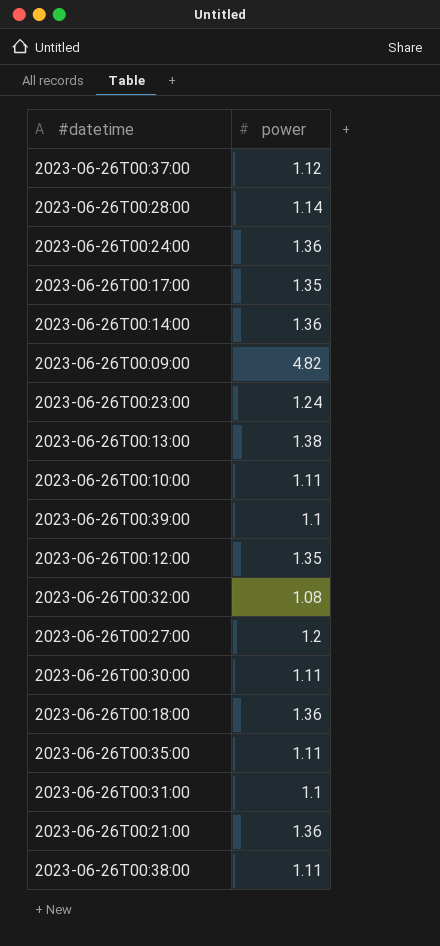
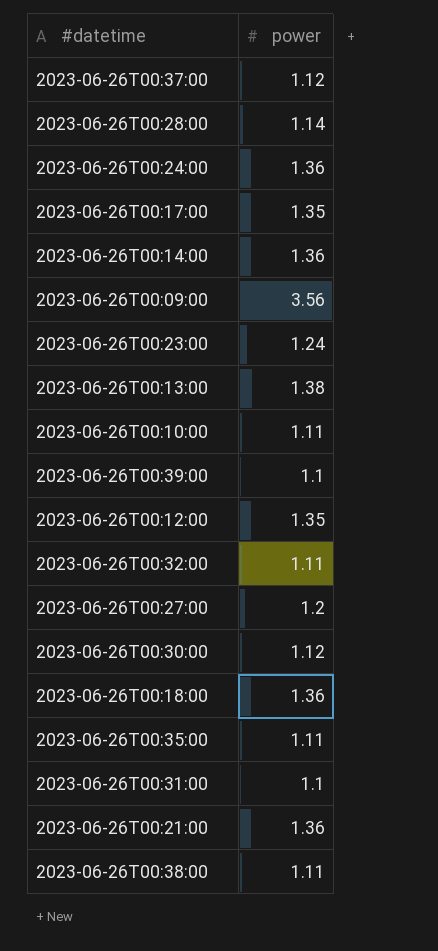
2023-06-26T00:09:00 | power: 4.82 -> 3.56
2023-06-26T00:32:00 | power: 1.08 -> 1.11
2023-06-26T00:30:00 | power: 1.11 -> 1.12

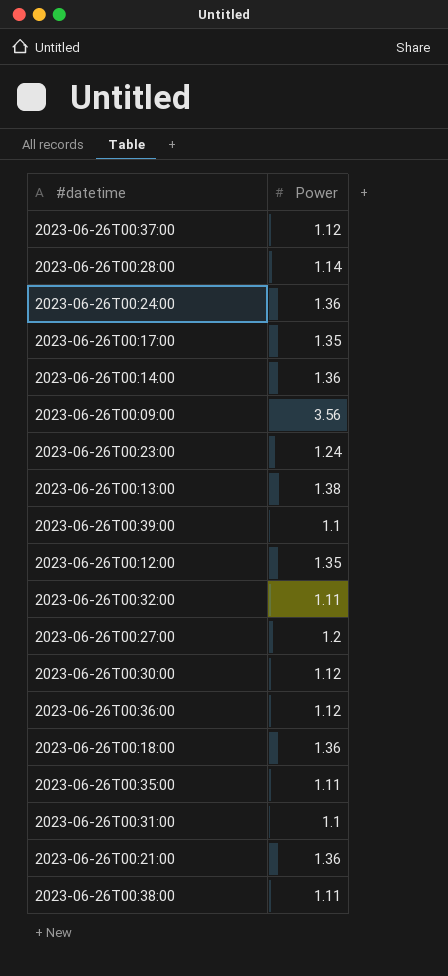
column name: power -> Power
row 2023-06-26T00:10:00: 1.11 -> none
row 2023-06-26T00:36:00: none -> 1.12

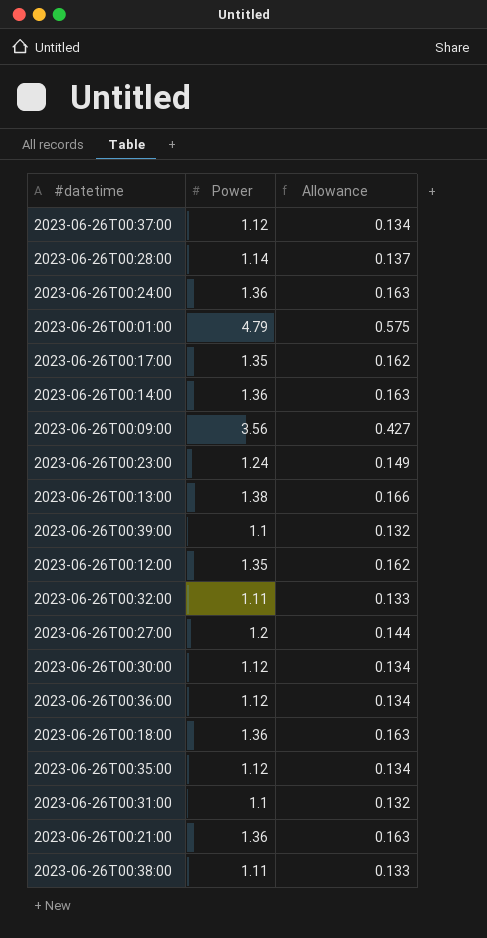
column Allowance | formula: none -> [Power] * 0.12
row 2023-06-26T00:01:00: none -> 4.79 | 0.575
2023-06-26T00:35:00 | Power: 1.11 -> 1.12

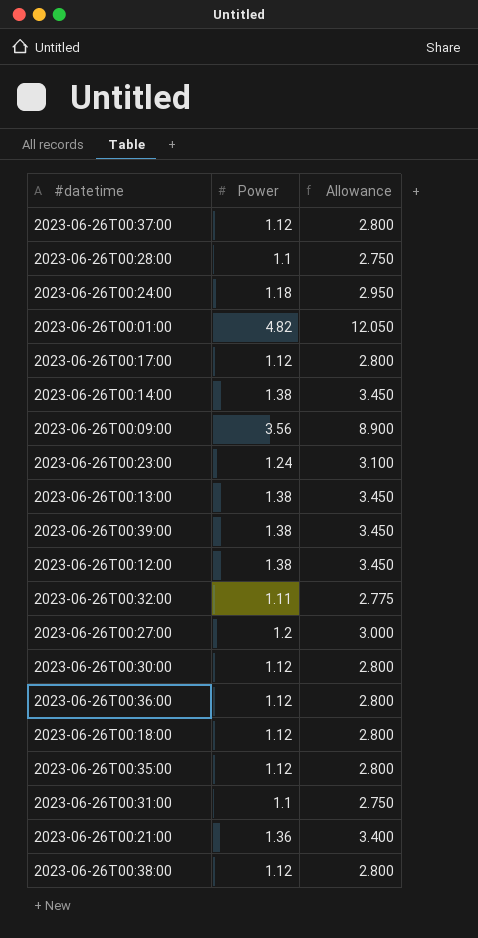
column Allowance | formula: [Power] * 0.12 -> [Power] * 2.5
2023-06-26T00:28:00 | Power: 1.14 -> 1.1
2023-06-26T00:24:00 | Power: 1.36 -> 1.18
2023-06-26T00:01:00 | Power: 4.79 -> 4.82
2023-06-26T00:17:00 | Power: 1.35 -> 1.12
2023-06-26T00:14:00 | Power: 1.36 -> 1.38
2023-06-26T00:39:00 | Power: 1.1 -> 1.38
2023-06-26T00:12:00 | Power: 1.35 -> 1.38
2023-06-26T00:18:00 | Power: 1.36 -> 1.12
2023-06-26T00:38:00 | Power: 1.11 -> 1.12

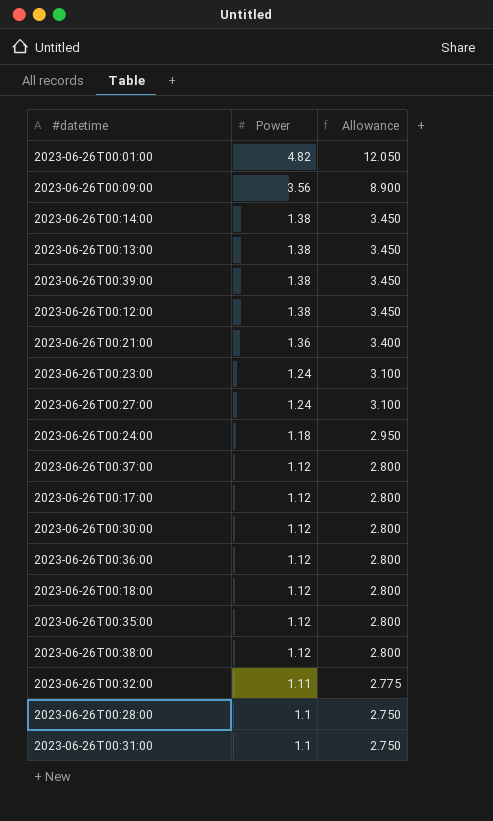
row order: none -> Power descending
2023-06-26T00:27:00 | Power: 1.2 -> 1.24
2023-06-26T00:27:00 | Allowance: 3.000 -> 3.100

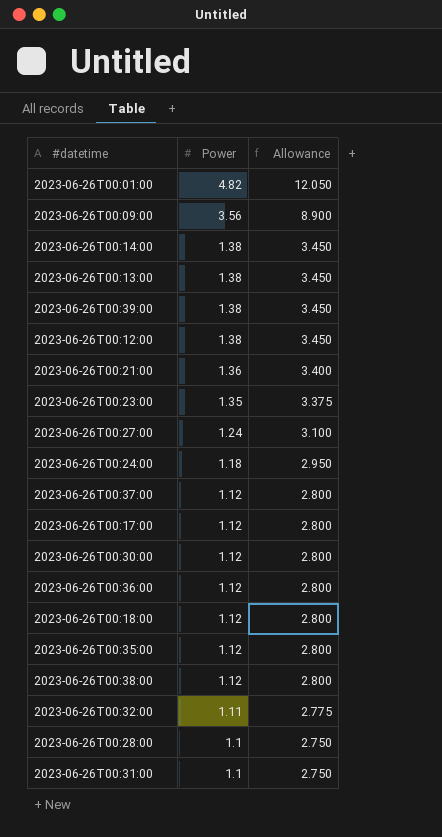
2023-06-26T00:23:00 | Power: 1.24 -> 1.35
2023-06-26T00:23:00 | Allowance: 3.100 -> 3.375

